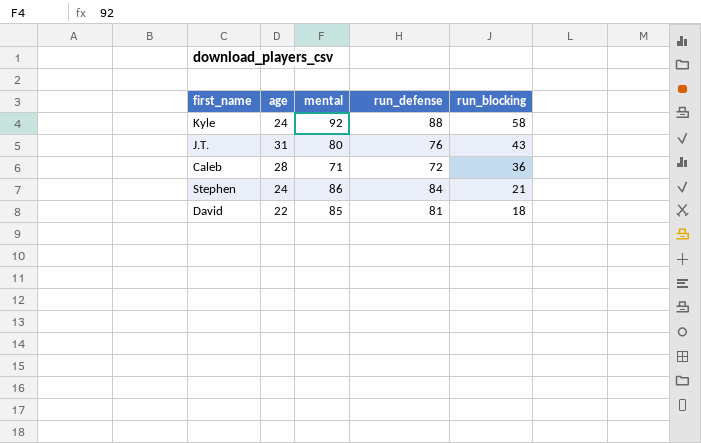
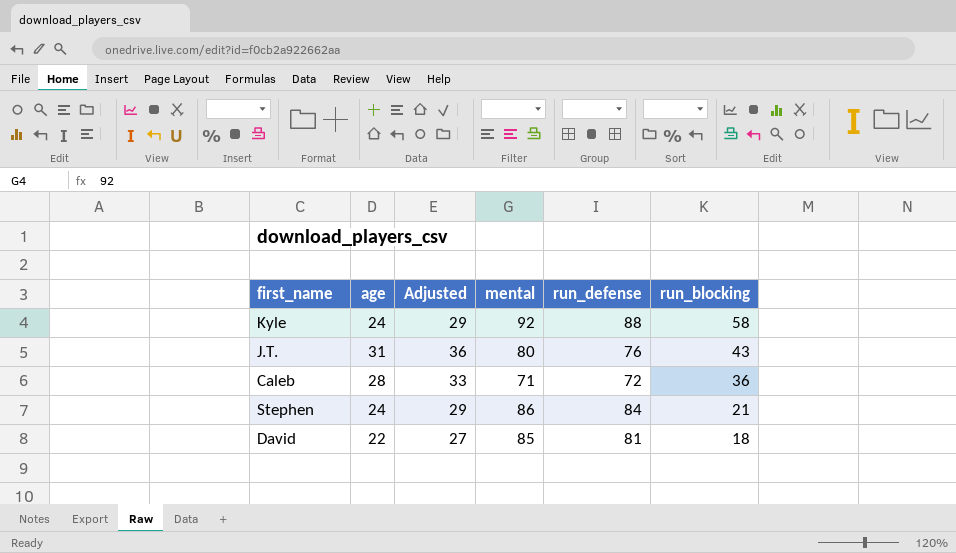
column Adjusted | formula: none -> [age] + 5

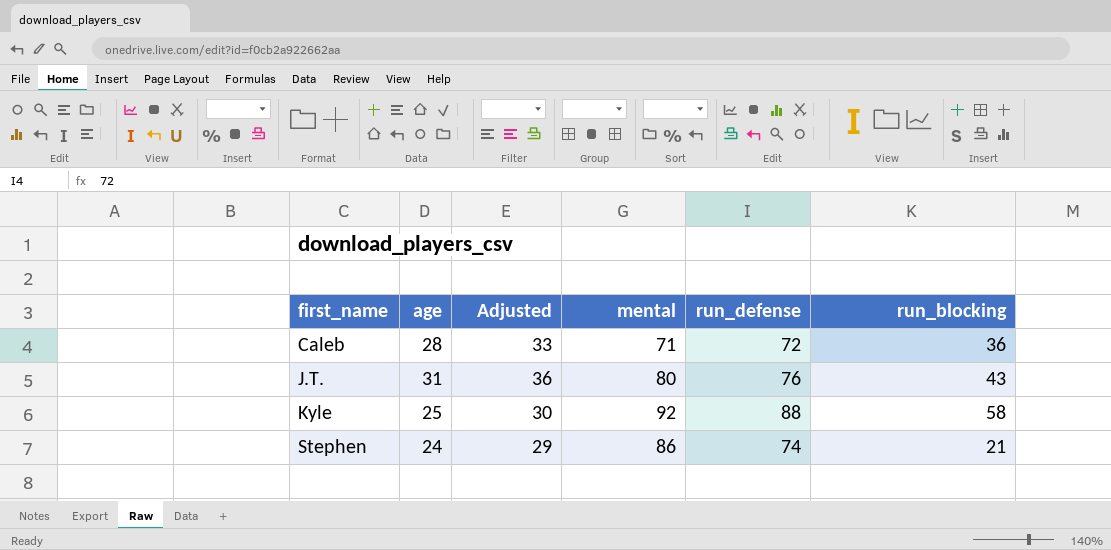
row order: run_blocking descending -> first_name ascending
row David: 22 | 27 | 85 | 81 | 18 -> none
Kyle | age: 24 -> 25
Kyle | Adjusted: 29 -> 30
Stephen | run_defense: 84 -> 74

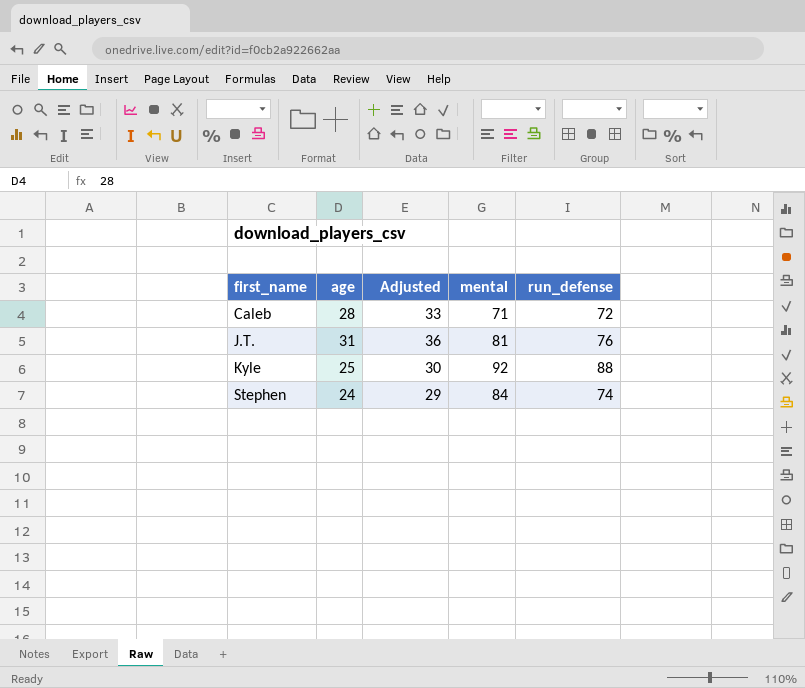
column run_blocking | position: 6 -> none
J.T. | mental: 80 -> 81
Stephen | mental: 86 -> 84

